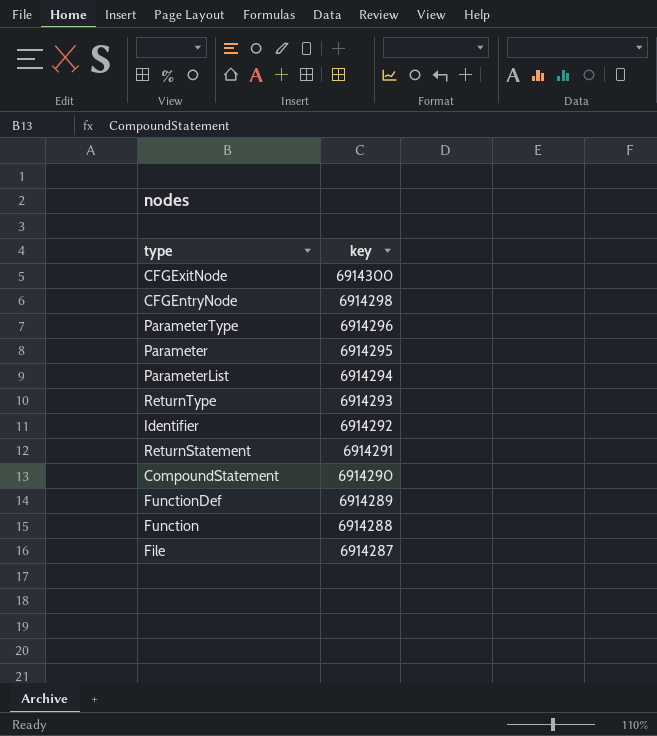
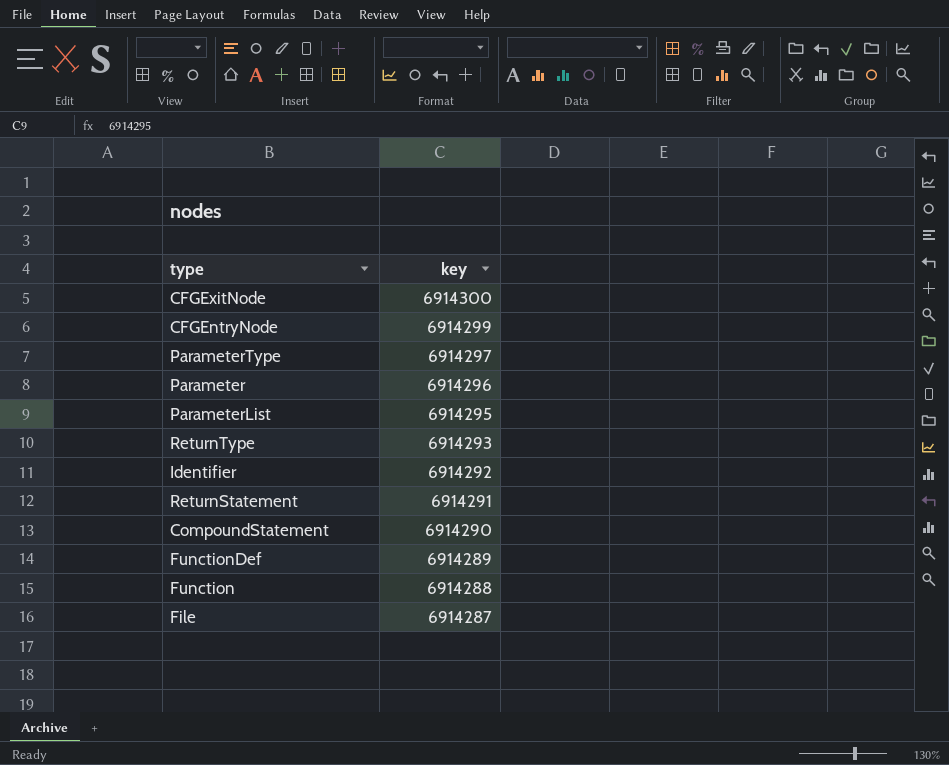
CFGEntryNode | key: 6914298 -> 6914299
ParameterType | key: 6914296 -> 6914297
Parameter | key: 6914295 -> 6914296
ParameterList | key: 6914294 -> 6914295

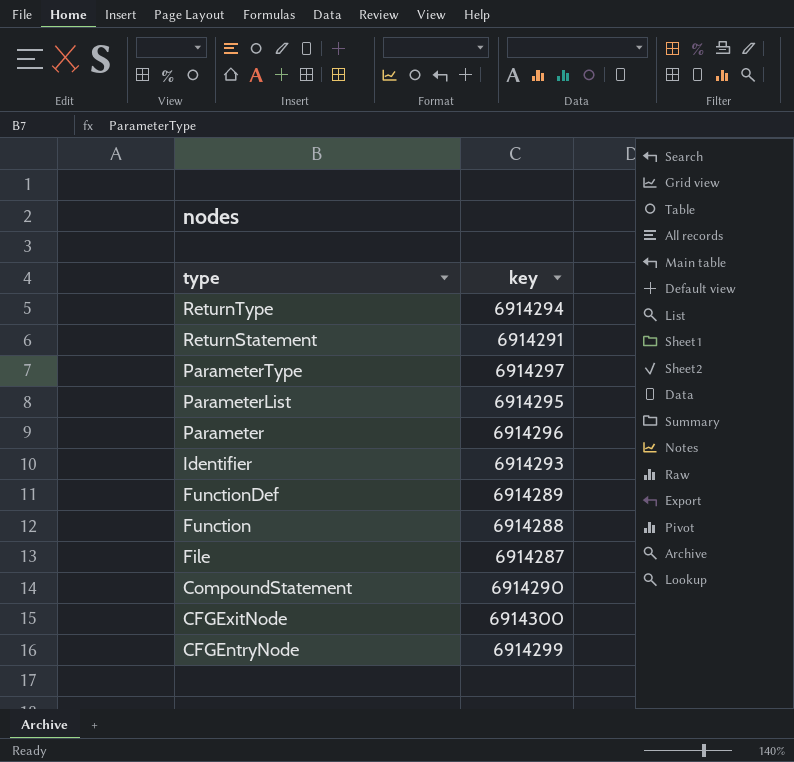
row order: key descending -> type descending
ReturnType | key: 6914293 -> 6914294
Identifier | key: 6914292 -> 6914293

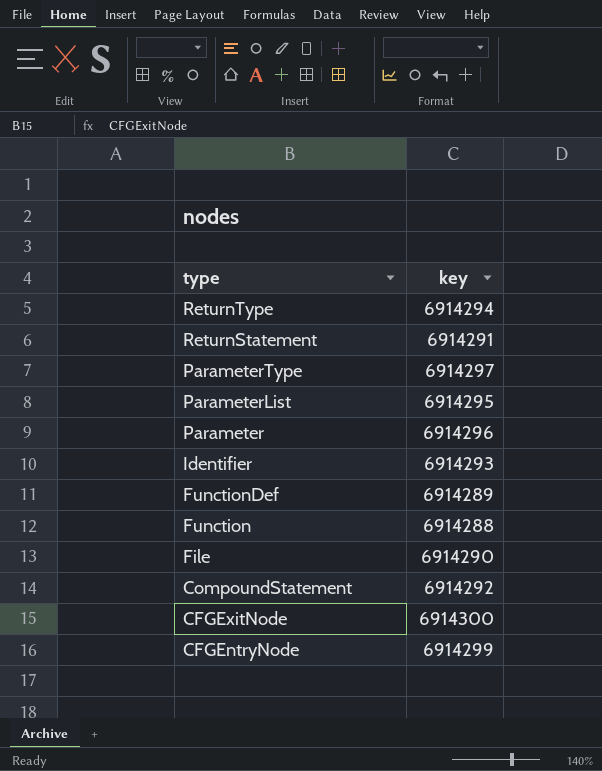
File | key: 6914287 -> 6914290
CompoundStatement | key: 6914290 -> 6914292

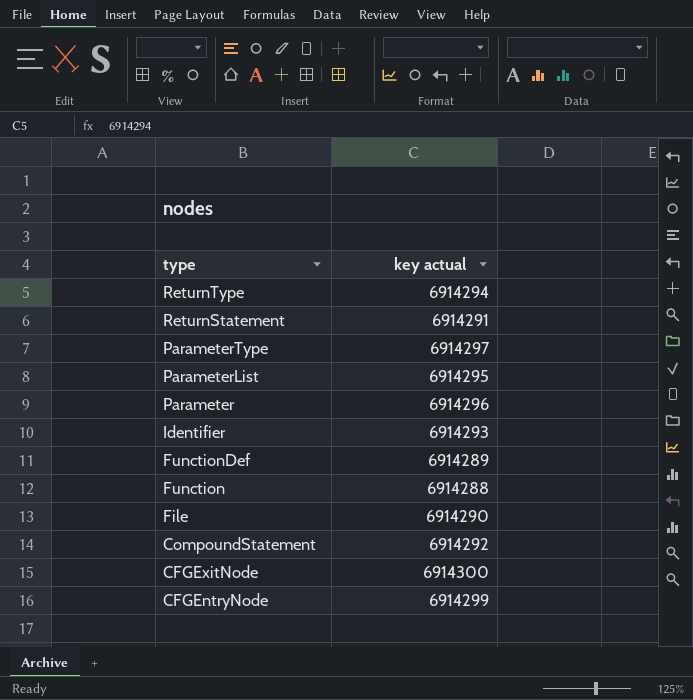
column name: key -> key actual

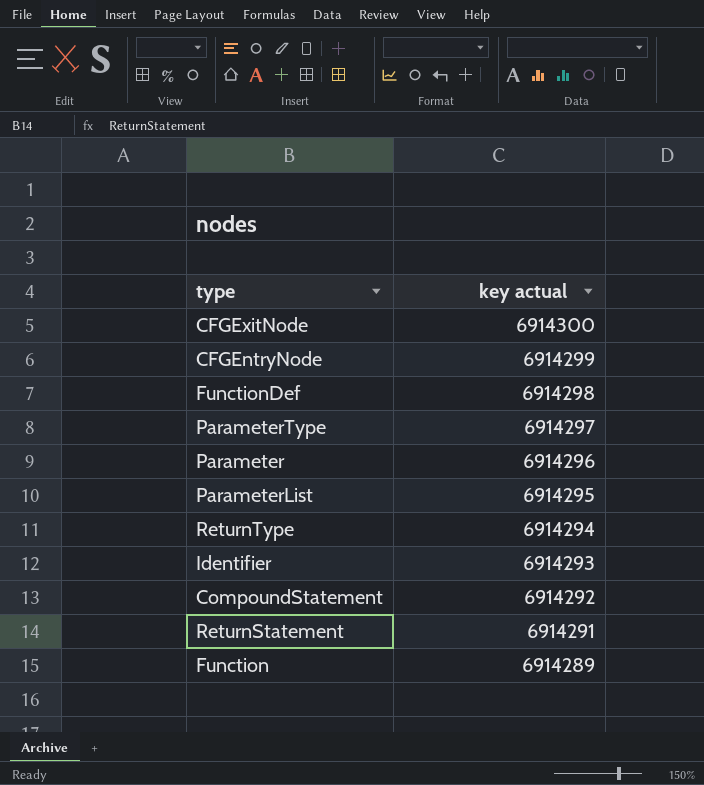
row order: type descending -> key actual descending
row File: 6914290 -> none
FunctionDef | key actual: 6914289 -> 6914298
Function | key actual: 6914288 -> 6914289

